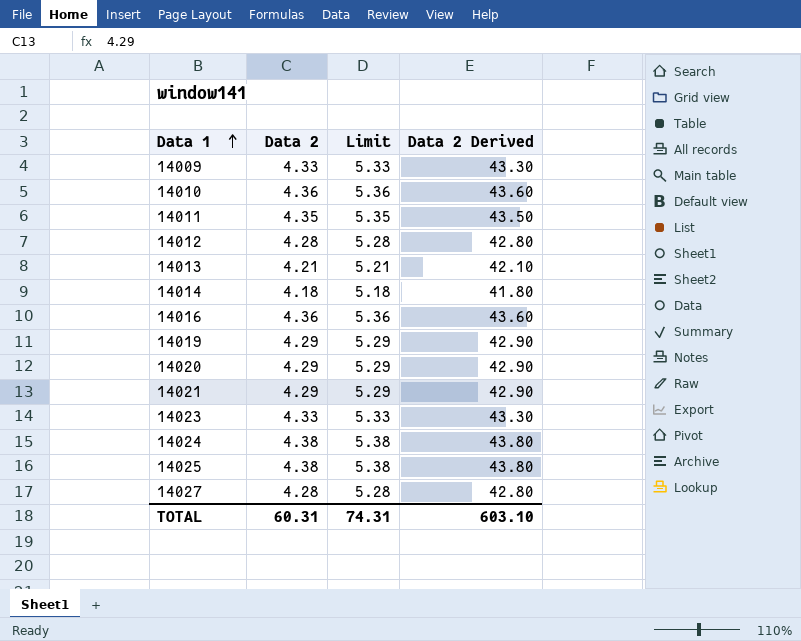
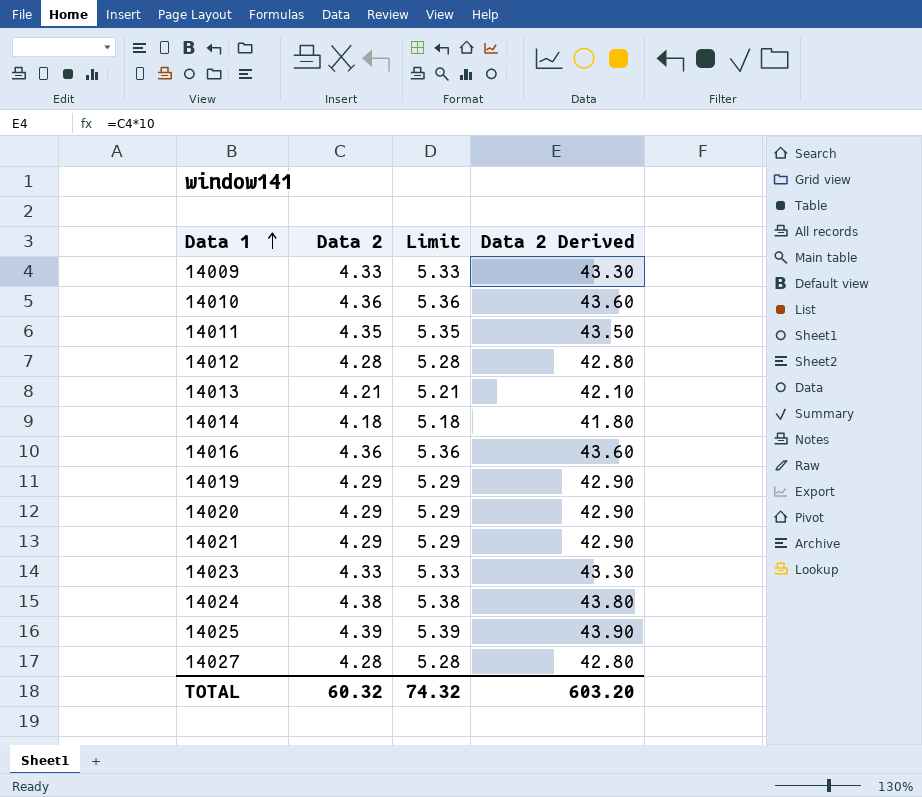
14025 | Data 2: 4.38 -> 4.39
14025 | Limit: 5.38 -> 5.39
14025 | Data 2 Derived: 43.80 -> 43.90
TOTAL | Data 2: 60.31 -> 60.32
TOTAL | Limit: 74.31 -> 74.32
TOTAL | Data 2 Derived: 603.10 -> 603.20

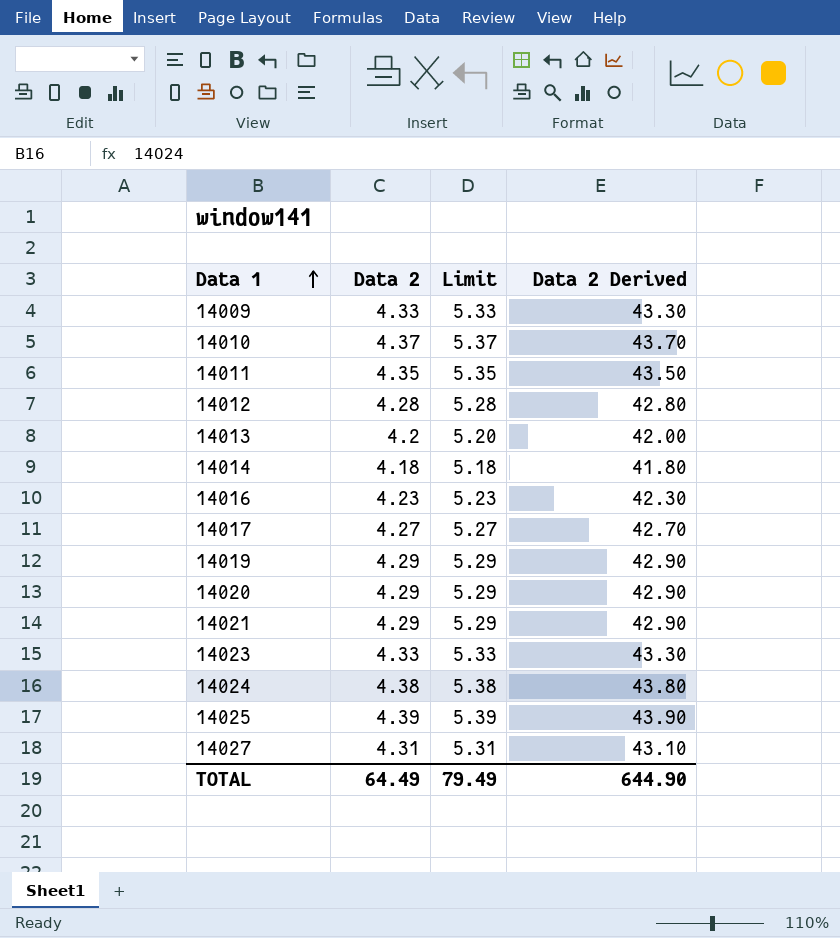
14010 | Data 2: 4.36 -> 4.37
14010 | Limit: 5.36 -> 5.37
14010 | Data 2 Derived: 43.60 -> 43.70
14013 | Data 2: 4.21 -> 4.2
14013 | Limit: 5.21 -> 5.20
14013 | Data 2 Derived: 42.10 -> 42.00
14016 | Data 2: 4.36 -> 4.23
14016 | Limit: 5.36 -> 5.23
14016 | Data 2 Derived: 43.60 -> 42.30
row 14017: none -> 4.27 | 5.27 | 42.70
14027 | Data 2: 4.28 -> 4.31
14027 | Limit: 5.28 -> 5.31
14027 | Data 2 Derived: 42.80 -> 43.10
TOTAL | Data 2: 60.32 -> 64.49
TOTAL | Limit: 74.32 -> 79.49
TOTAL | Data 2 Derived: 603.20 -> 644.90

